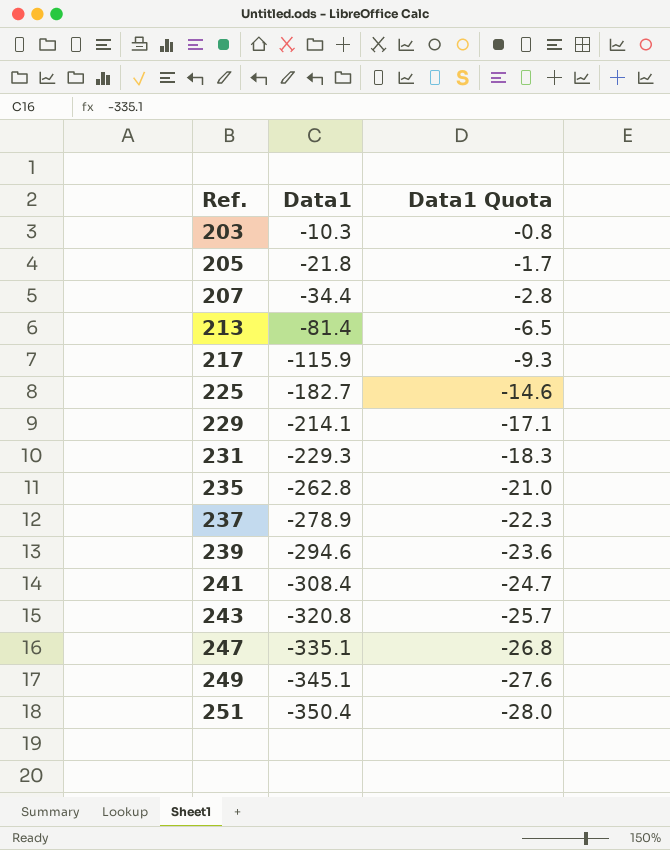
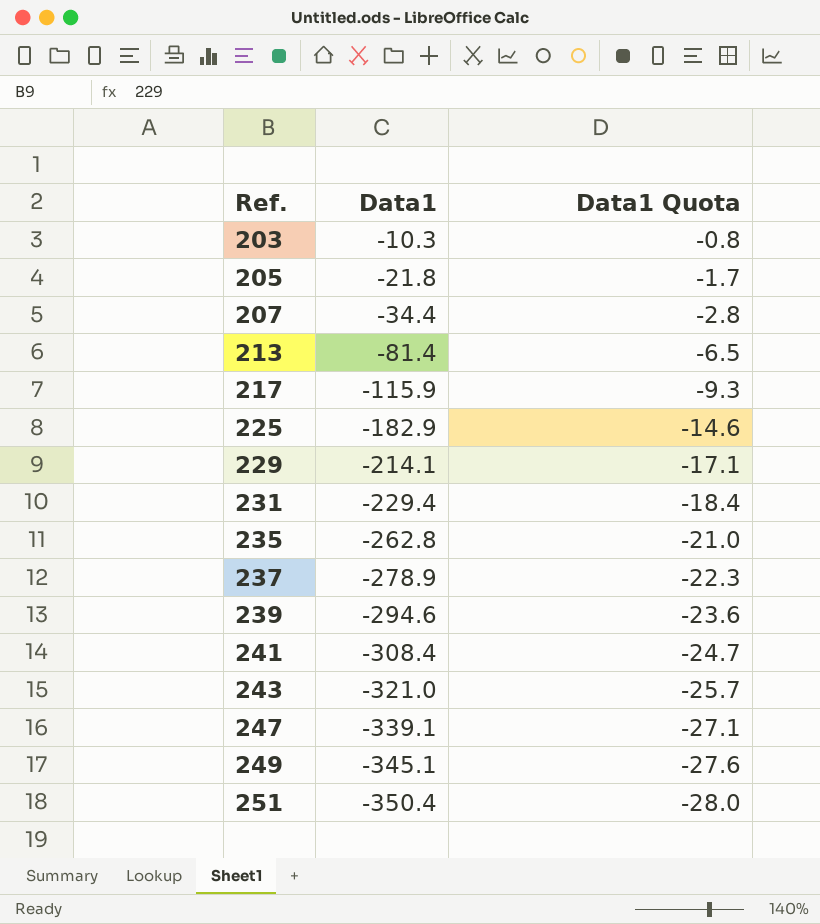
225 | Data1: -182.7 -> -182.9
231 | Data1: -229.3 -> -229.4
231 | Data1 Quota: -18.3 -> -18.4
243 | Data1: -320.8 -> -321.0
247 | Data1: -335.1 -> -339.1
247 | Data1 Quota: -26.8 -> -27.1

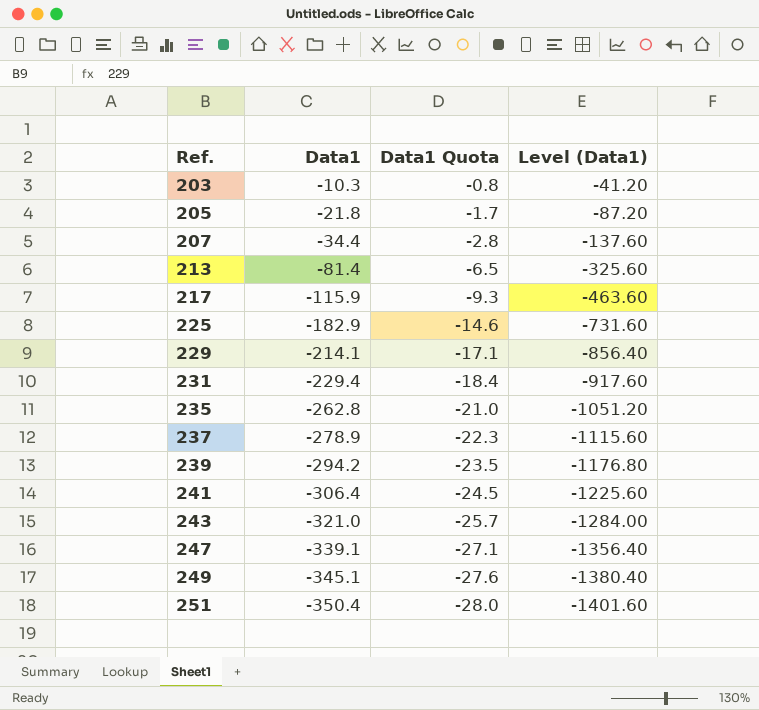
column Level (Data1) | formula: none -> [Data1] * 4
239 | Data1: -294.6 -> -294.2
239 | Data1 Quota: -23.6 -> -23.5
241 | Data1: -308.4 -> -306.4
241 | Data1 Quota: -24.7 -> -24.5

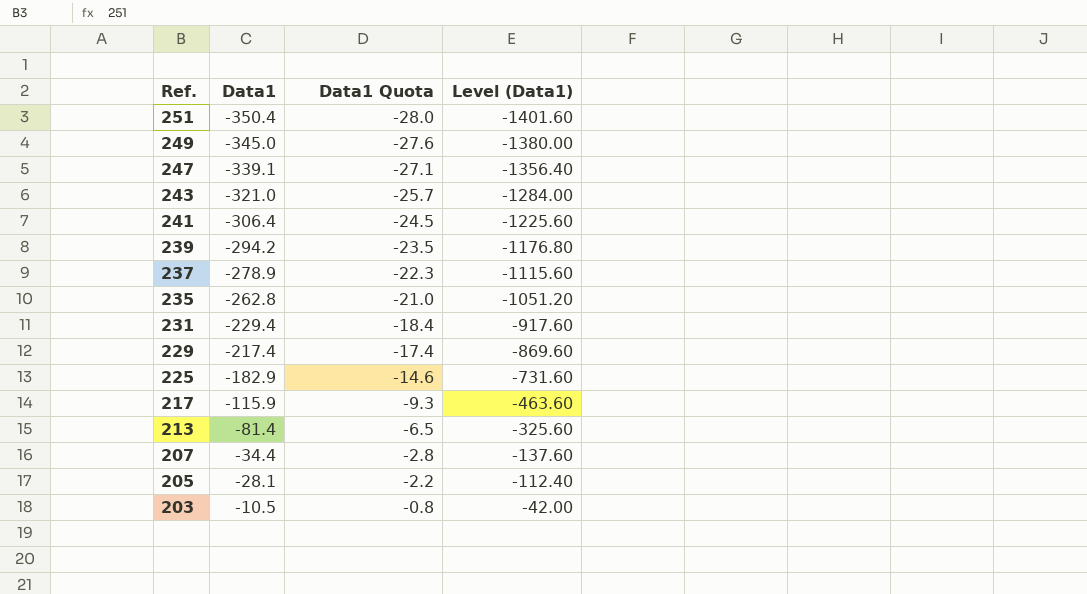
row order: Ref. ascending -> Ref. descending
249 | Data1: -345.1 -> -345.0
249 | Level (Data1): -1380.40 -> -1380.00
229 | Data1: -214.1 -> -217.4
229 | Data1 Quota: -17.1 -> -17.4
229 | Level (Data1): -856.40 -> -869.60
205 | Data1: -21.8 -> -28.1
205 | Data1 Quota: -1.7 -> -2.2
205 | Level (Data1): -87.20 -> -112.40
203 | Data1: -10.3 -> -10.5
203 | Level (Data1): -41.20 -> -42.00

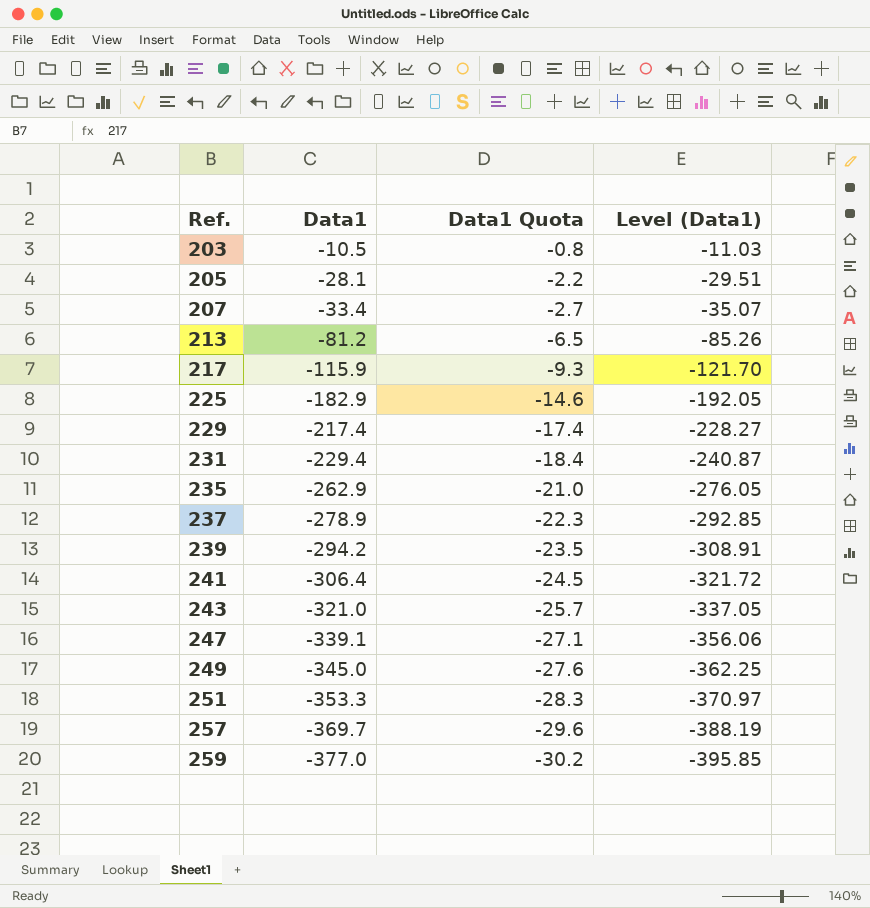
row order: Ref. descending -> Ref. ascending
column Level (Data1) | formula: [Data1] * 4 -> [Data1] * 1.05
207 | Data1: -34.4 -> -33.4
207 | Data1 Quota: -2.8 -> -2.7
213 | Data1: -81.4 -> -81.2
235 | Data1: -262.8 -> -262.9
251 | Data1: -350.4 -> -353.3
251 | Data1 Quota: -28.0 -> -28.3
row 257: none -> -369.7 | -29.6 | -388.19
row 259: none -> -377.0 | -30.2 | -395.85

